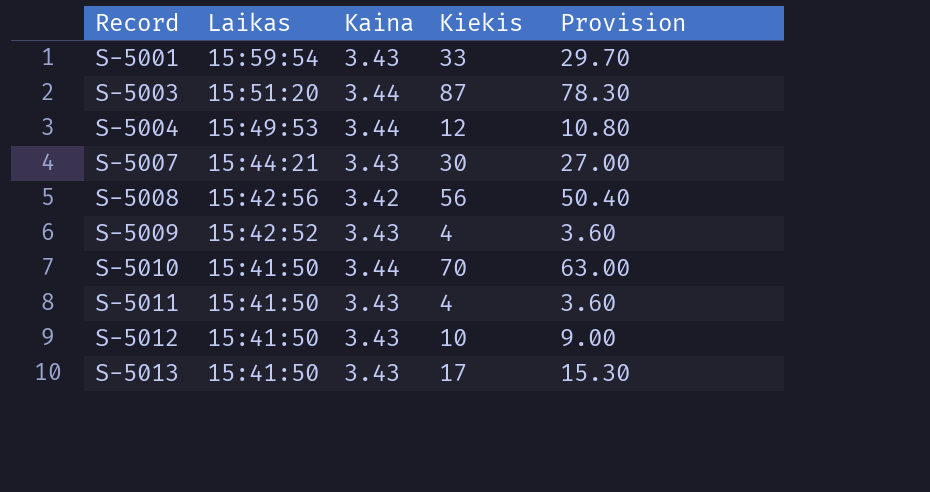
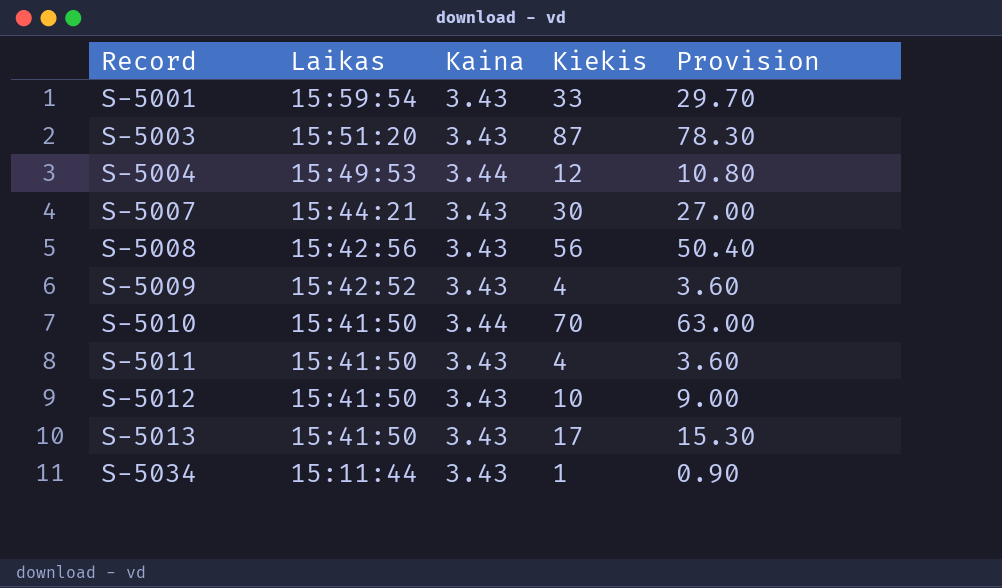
S-5003 | Kaina: 3.44 -> 3.43
S-5008 | Kaina: 3.42 -> 3.43
row S-5034: none -> 15:11:44 | 3.43 | 1 | 0.90

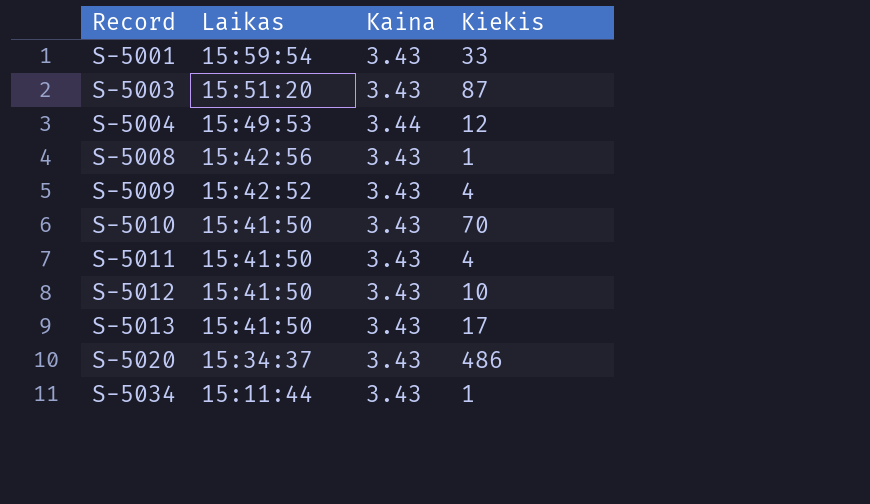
column Provision | formula: [Kiekis] * 0.9 -> none
row S-5007: 15:44:21 | 3.43 | 30 | 27.00 -> none
S-5008 | Kiekis: 56 -> 1
S-5010 | Kaina: 3.44 -> 3.43
row S-5020: none -> 15:34:37 | 3.43 | 486

